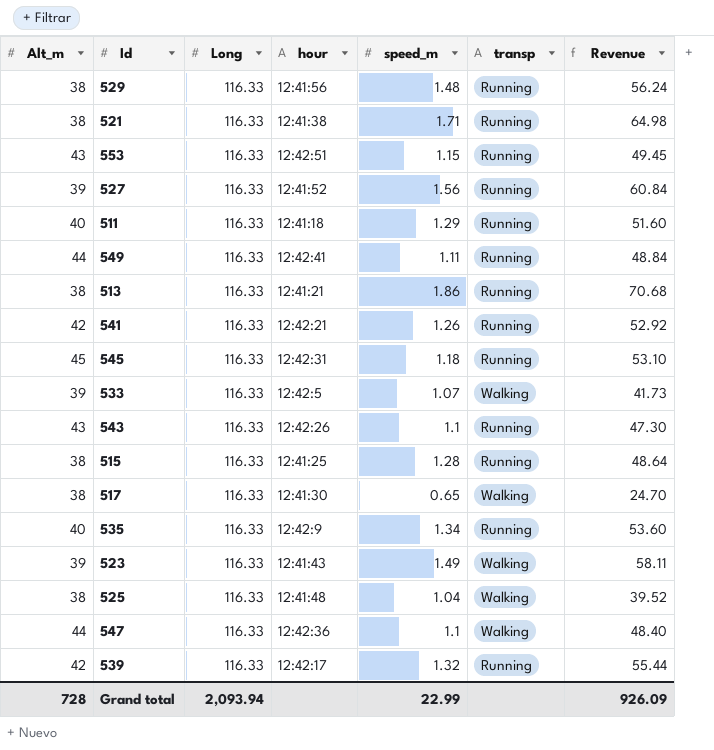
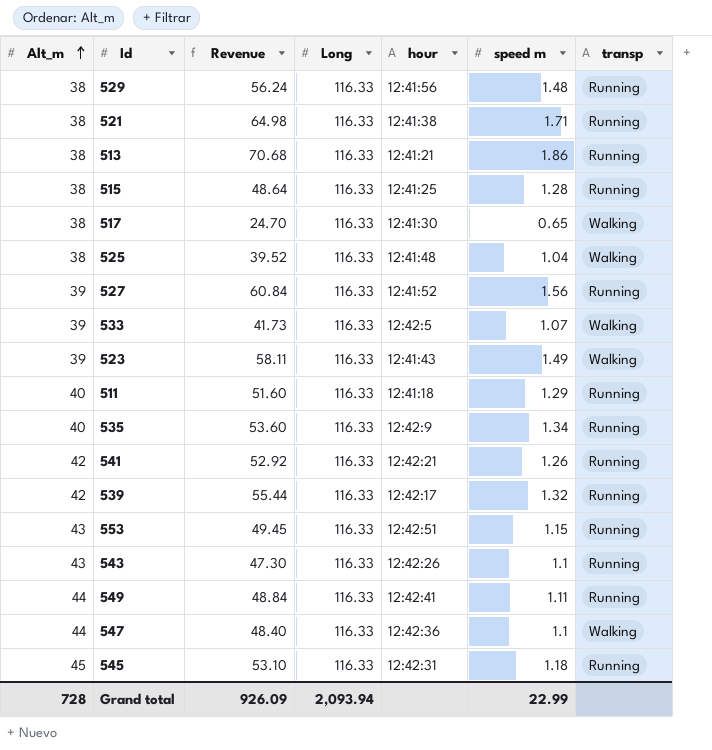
row order: none -> Alt_m ascending
column Revenue | position: 7 -> 3
column name: speed_m -> speed m

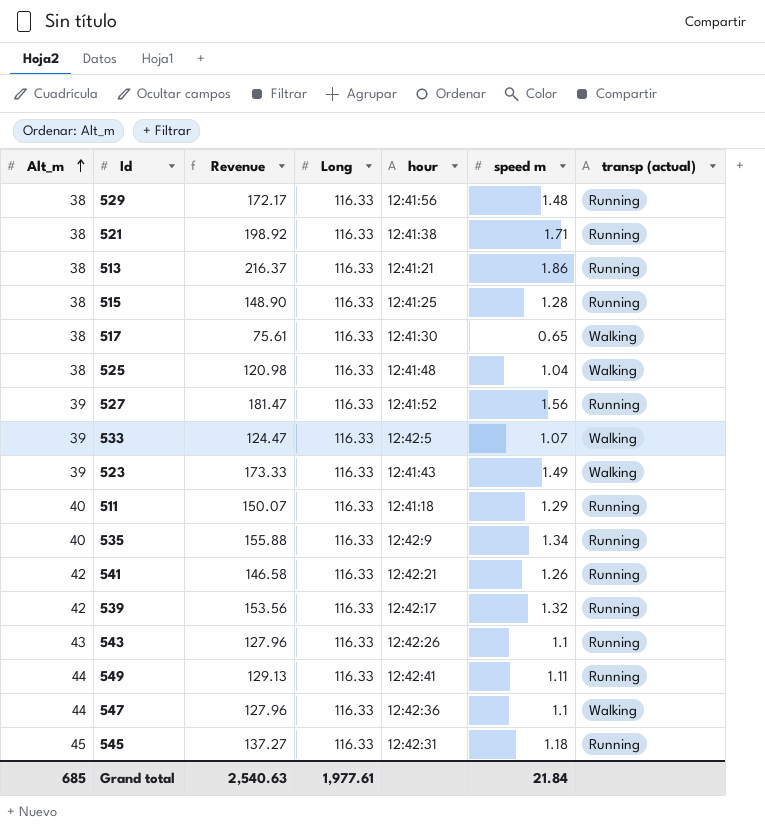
column Revenue | formula: [Alt_m] * [speed m] -> [Long] * [speed m]
column name: transp -> transp (actual)
row 553: 43 | 49.45 | 116.33 | 12:42:51 | 1.15 | Running -> none
Grand total | Alt_m: 728 -> 685
Grand total | Revenue: 926.09 -> 2,540.63
Grand total | Long: 2,093.94 -> 1,977.61
Grand total | speed m: 22.99 -> 21.84

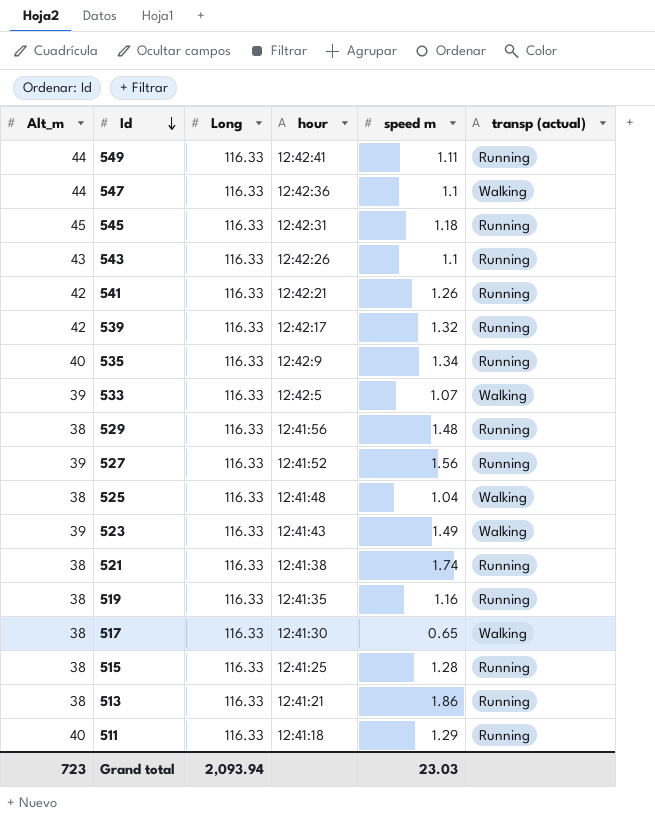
row order: Alt_m ascending -> Id descending
column Revenue | formula: [Long] * [speed m] -> none
521 | speed m: 1.71 -> 1.74
row 519: none -> 38 | 116.33 | 12:41:35 | 1.16 | Running
Grand total | Alt_m: 685 -> 723
Grand total | Long: 1,977.61 -> 2,093.94
Grand total | speed m: 21.84 -> 23.03

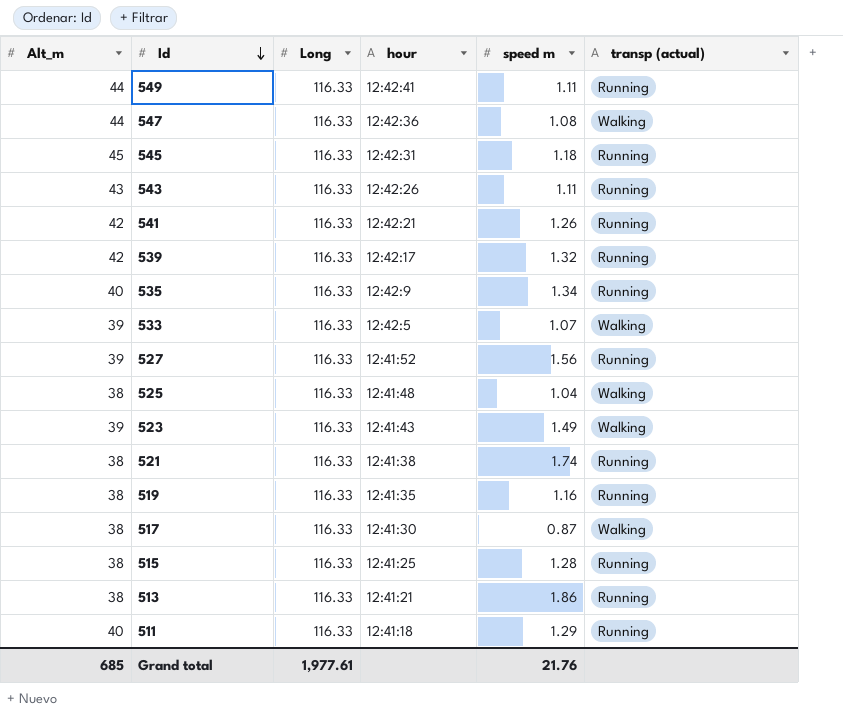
row 529: 38 | 116.33 | 12:41:56 | 1.48 | Running -> none
547 | speed m: 1.1 -> 1.08
543 | speed m: 1.1 -> 1.11
517 | speed m: 0.65 -> 0.87
Grand total | Alt_m: 723 -> 685
Grand total | Long: 2,093.94 -> 1,977.61
Grand total | speed m: 23.03 -> 21.76

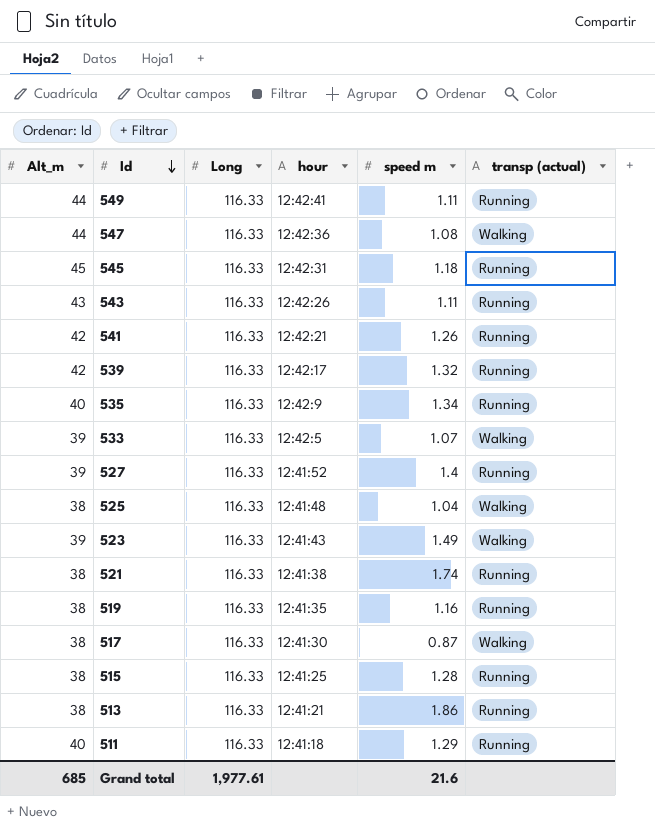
527 | speed m: 1.56 -> 1.4
Grand total | speed m: 21.76 -> 21.6

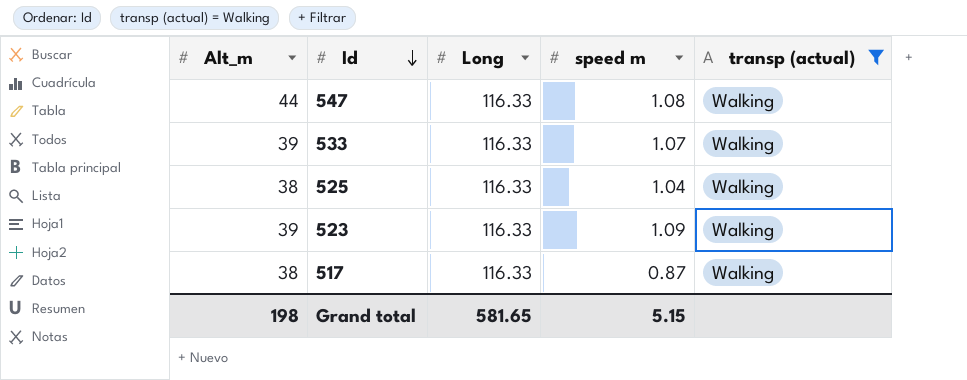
filter: none -> transp (actual) = Walking
column hour | position: 4 -> none
523 | speed m: 1.49 -> 1.09
Grand total | Alt_m: 685 -> 198
Grand total | Long: 1,977.61 -> 581.65
Grand total | speed m: 21.6 -> 5.15

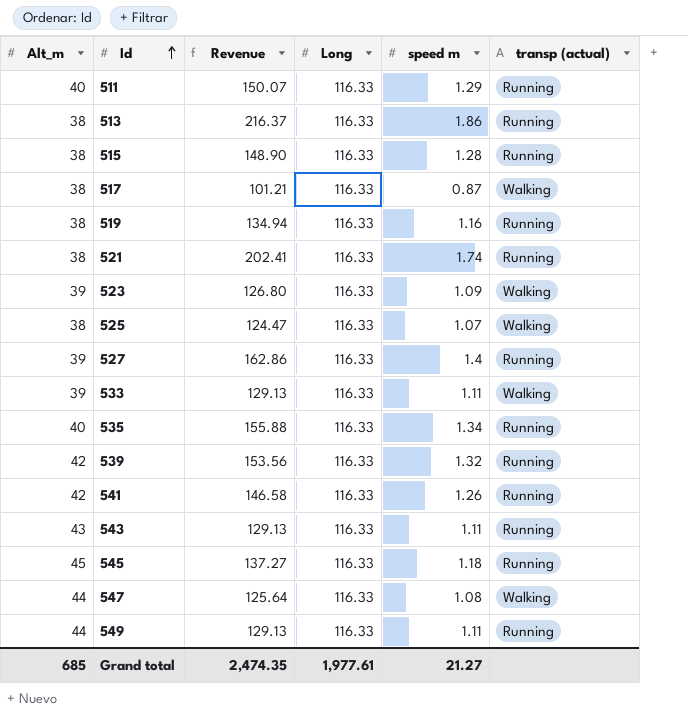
filter: transp (actual) = Walking -> none
row order: Id descending -> Id ascending
column Revenue | formula: none -> [Long] * [speed m]
525 | speed m: 1.04 -> 1.07
533 | speed m: 1.07 -> 1.11
Grand total | Alt_m: 198 -> 685
Grand total | Long: 581.65 -> 1,977.61
Grand total | speed m: 5.15 -> 21.27

